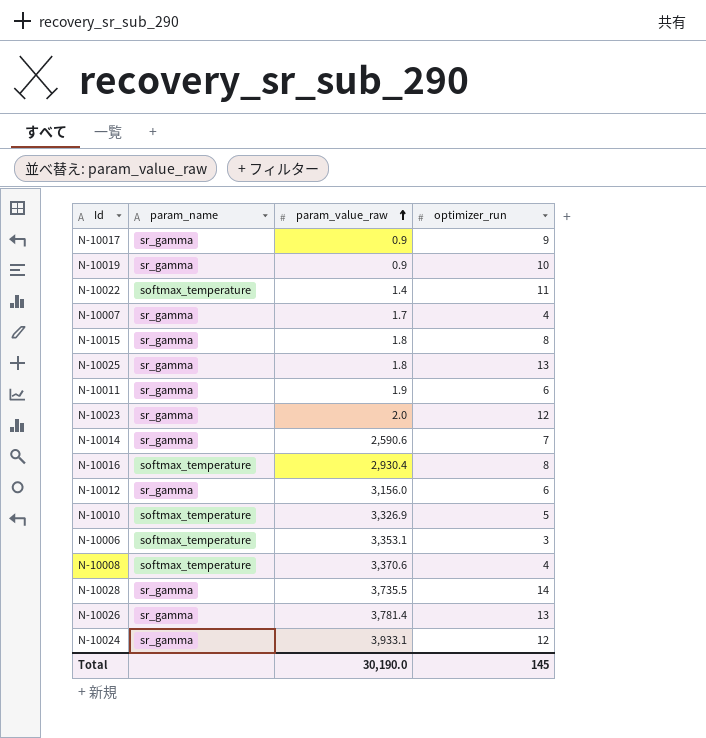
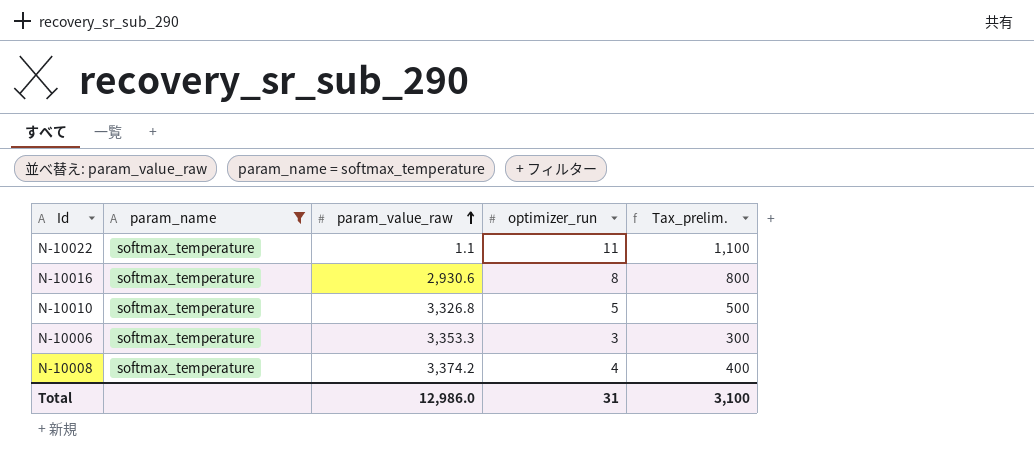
filter: none -> param_name = softmax_temperature
column Tax_prelim. | formula: none -> [optimizer_run] * 100
N-10022 | param_value_raw: 1.4 -> 1.1
N-10016 | param_value_raw: 2,930.4 -> 2,930.6
N-10010 | param_value_raw: 3,326.9 -> 3,326.8
N-10006 | param_value_raw: 3,353.1 -> 3,353.3
N-10008 | param_value_raw: 3,370.6 -> 3,374.2
Total | param_value_raw: 30,190.0 -> 12,986.0
Total | optimizer_run: 145 -> 31

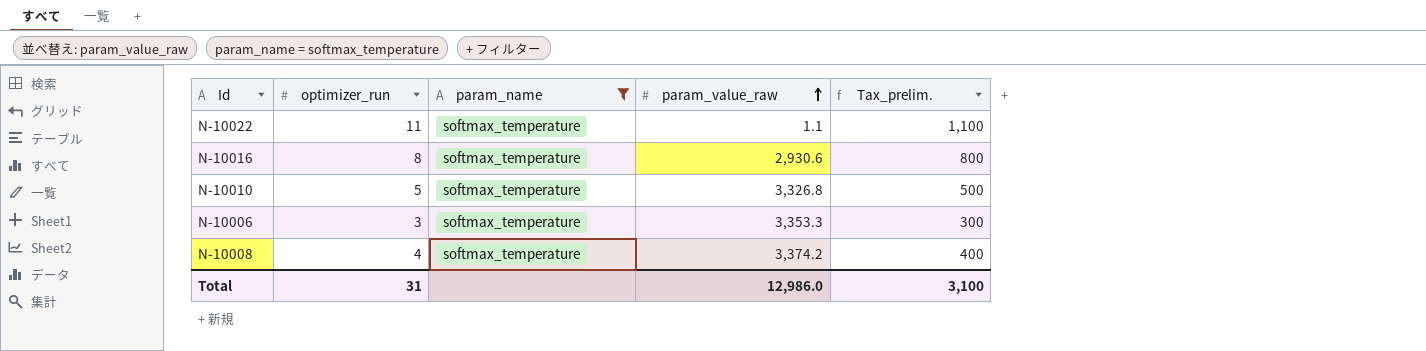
column optimizer_run | position: 4 -> 2

